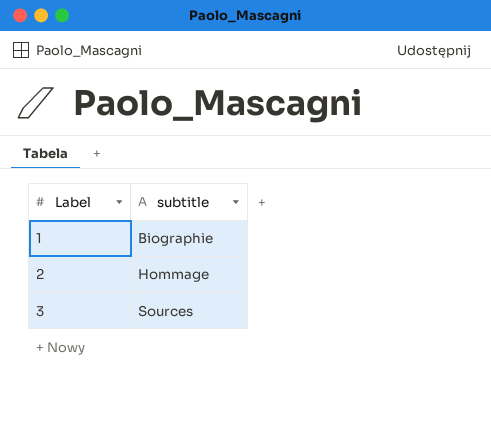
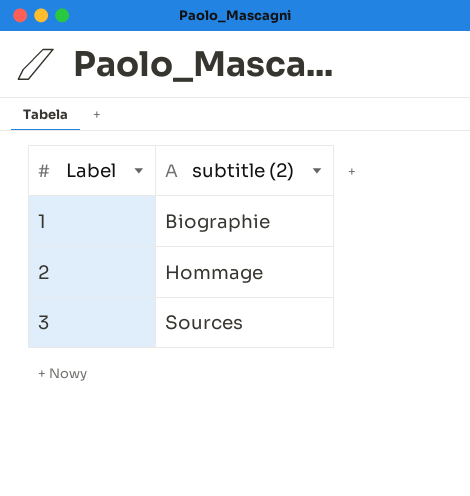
column name: subtitle -> subtitle (2)

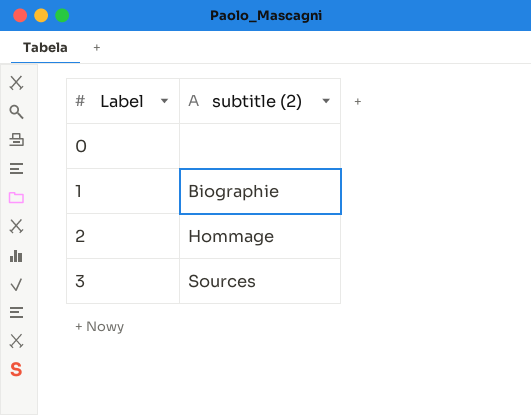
row 0: none -> none

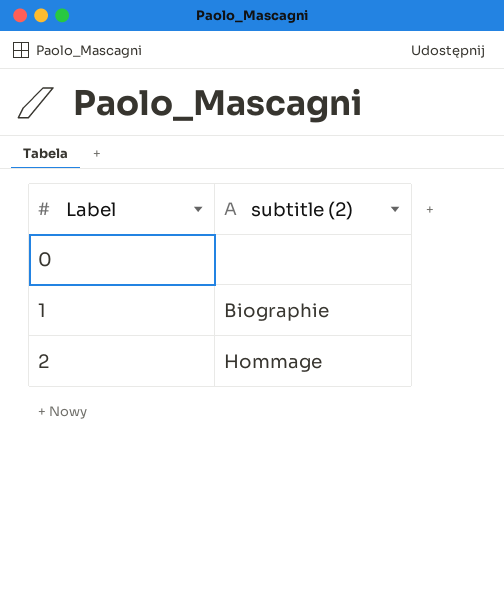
row 3: Sources -> none

